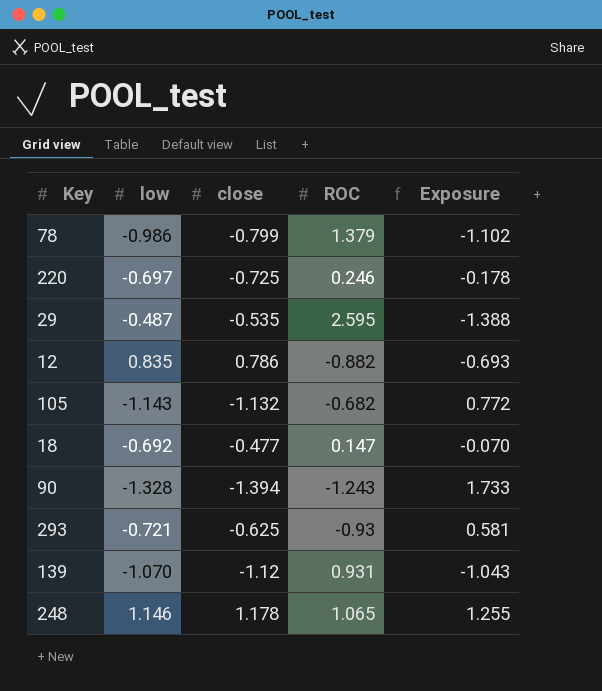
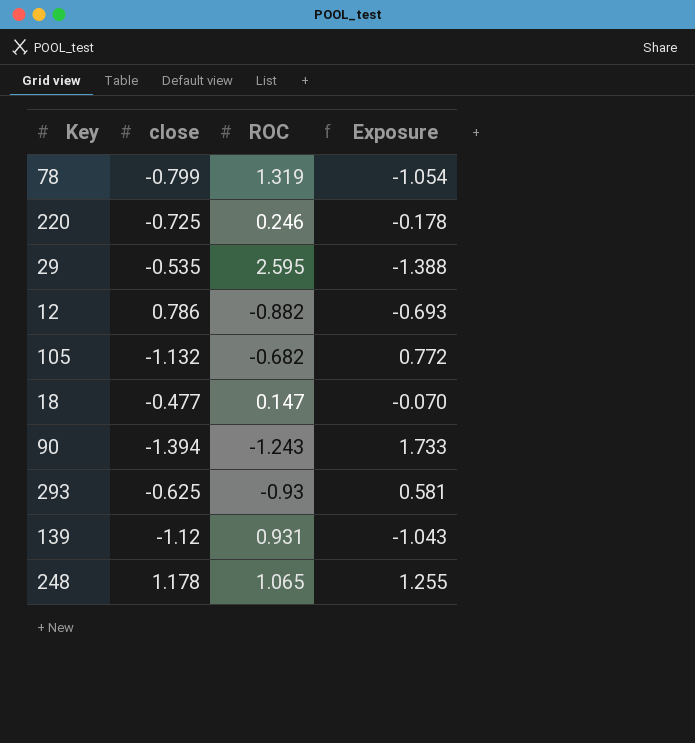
column low | position: 2 -> none
78 | ROC: 1.379 -> 1.319
78 | Exposure: -1.102 -> -1.054

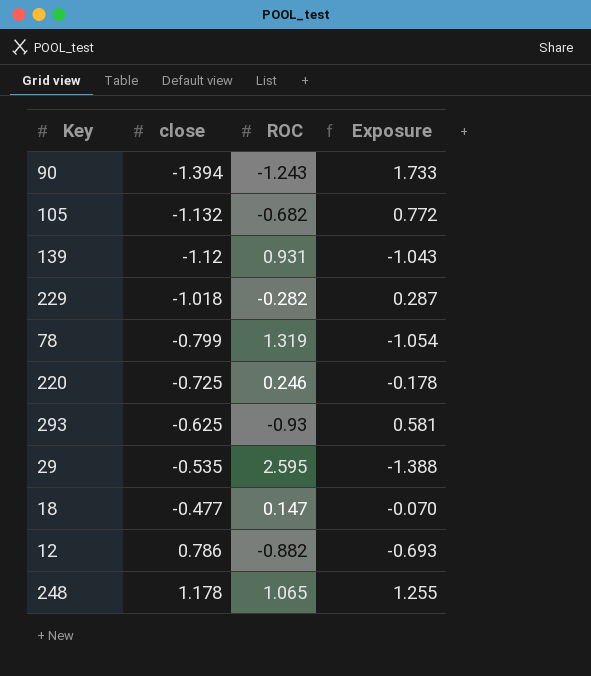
row order: none -> close ascending
row 229: none -> -1.018 | -0.282 | 0.287

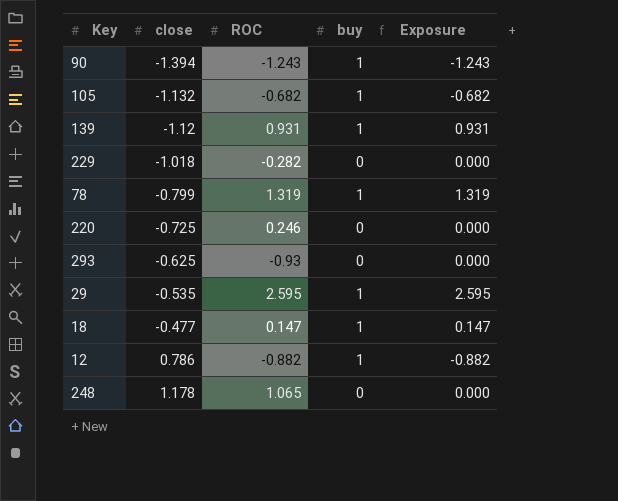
column buy | position: none -> 4
column Exposure | formula: [close] * [ROC] -> [ROC] * [buy]

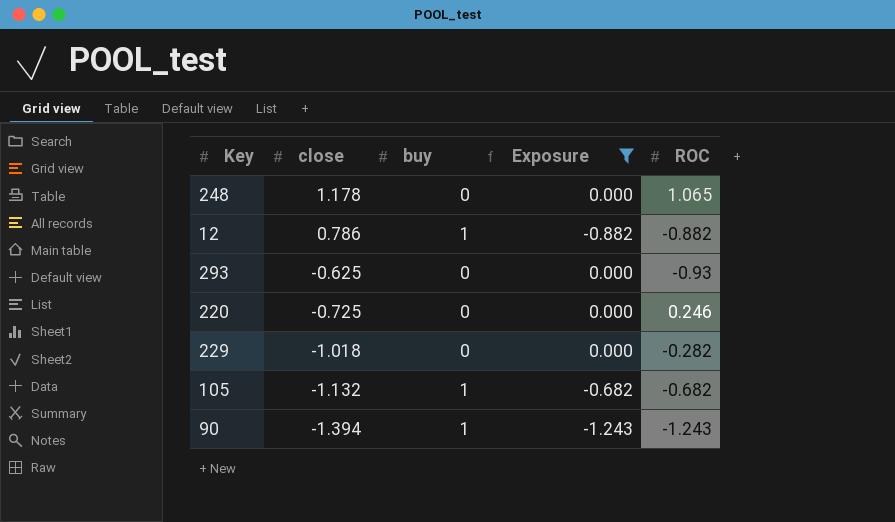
filter: none -> Exposure <= 0.000
row order: close ascending -> close descending
column ROC | position: 3 -> 5

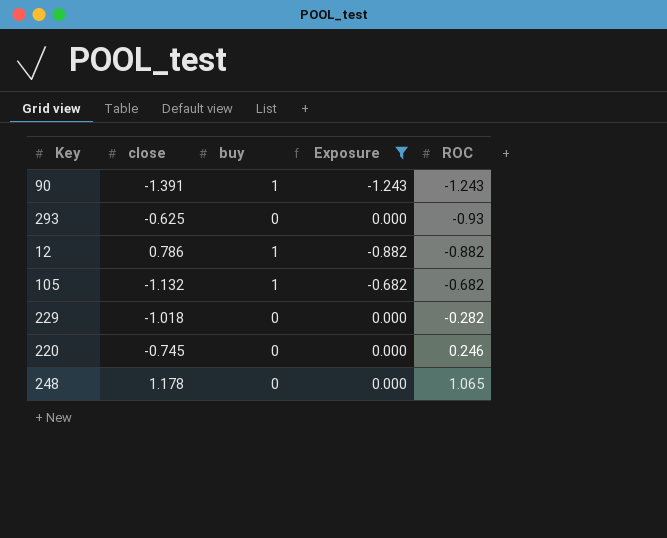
row order: close descending -> ROC ascending
90 | close: -1.394 -> -1.391
220 | close: -0.725 -> -0.745

